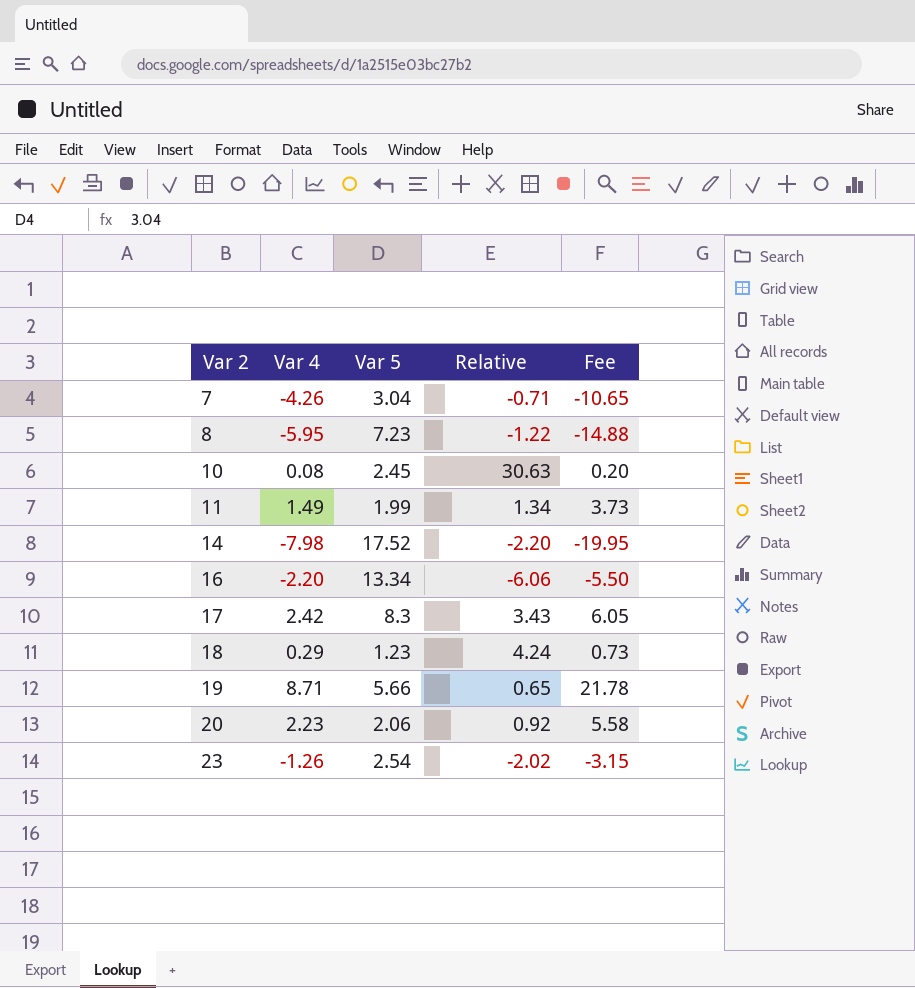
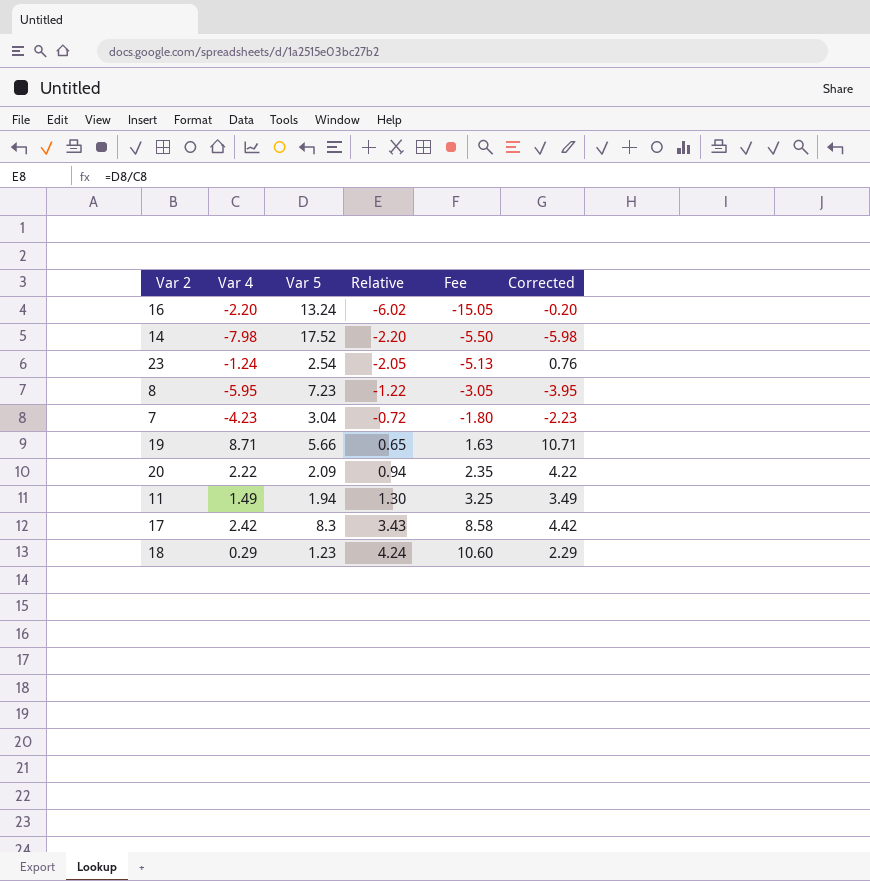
row order: Var 2 ascending -> Relative ascending
column Fee | formula: [Var 4] * 2.5 -> [Relative] * 2.5
column Corrected | formula: none -> [Var 4] + 2
row 10: 0.08 | 2.45 | 30.63 | 0.20 -> none
16 | Var 5: 13.34 -> 13.24
16 | Relative: -6.06 -> -6.02
23 | Var 4: -1.26 -> -1.24
23 | Relative: -2.02 -> -2.05
7 | Var 4: -4.26 -> -4.23
7 | Relative: -0.71 -> -0.72
20 | Var 4: 2.23 -> 2.22
20 | Var 5: 2.06 -> 2.09
20 | Relative: 0.92 -> 0.94
11 | Var 5: 1.99 -> 1.94
11 | Relative: 1.34 -> 1.30

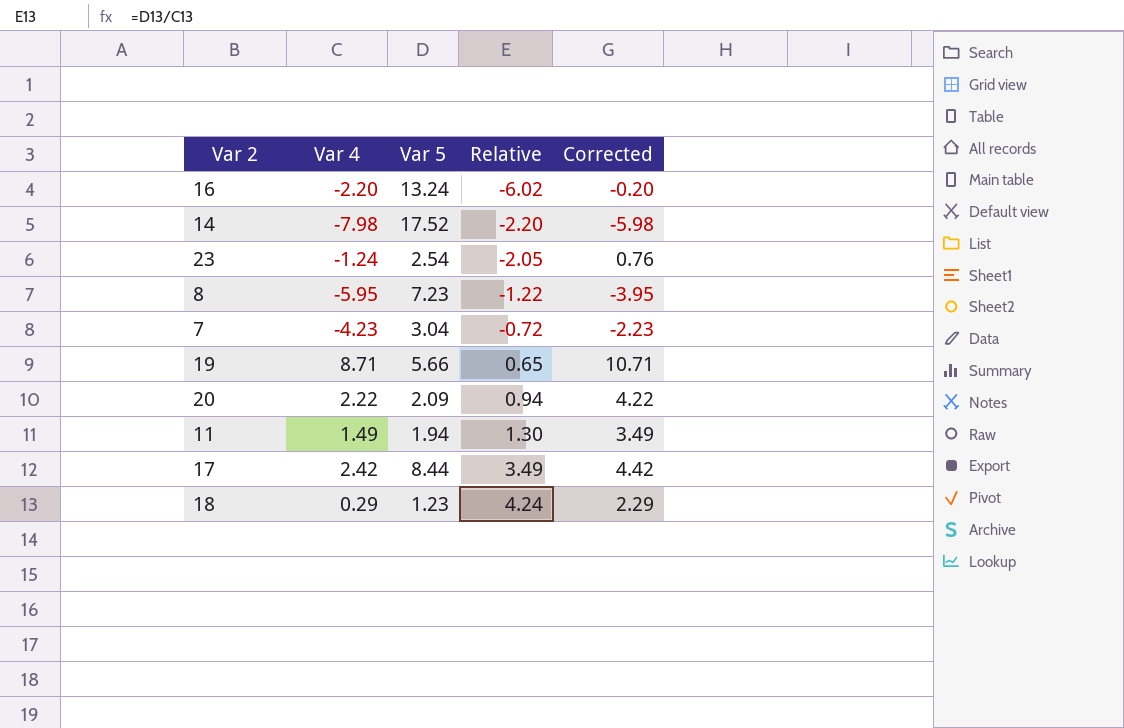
column Fee | formula: [Relative] * 2.5 -> none
17 | Var 5: 8.3 -> 8.44
17 | Relative: 3.43 -> 3.49

